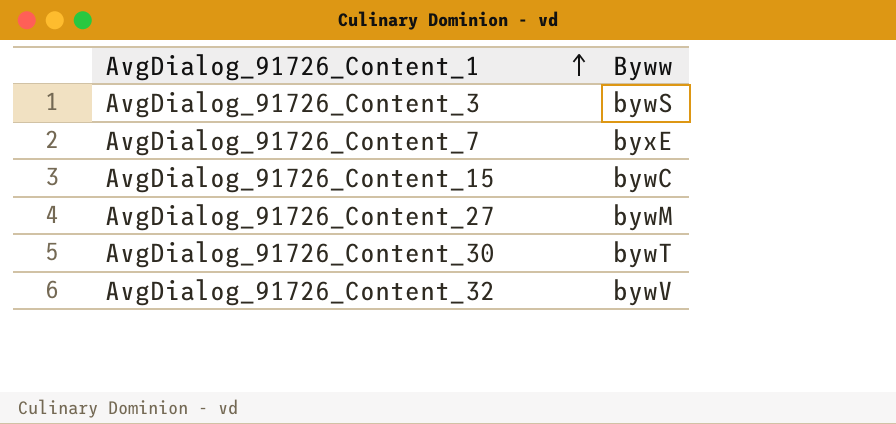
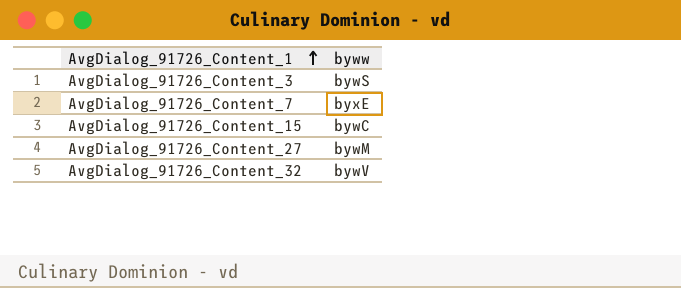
column name: Byww -> byww
row AvgDialog_91726_Content_30: bywT -> none

